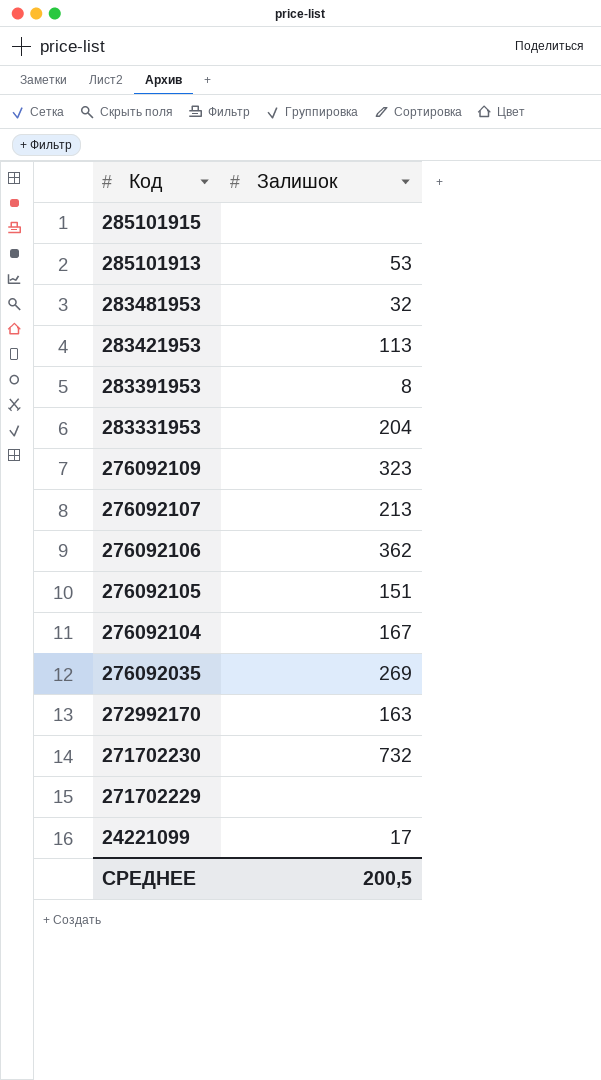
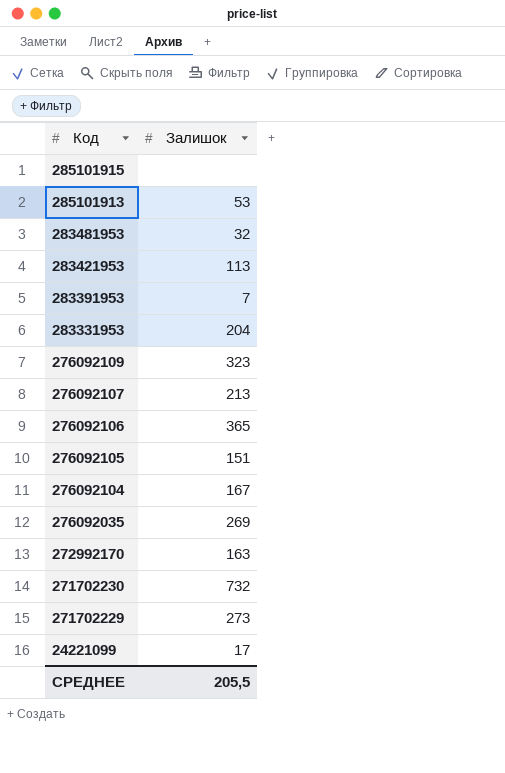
283391953 | Залишок: 8 -> 7
276092106 | Залишок: 362 -> 365
271702229 | Залишок: none -> 273
СРЕДНЕЕ | Залишок: 200,5 -> 205,5

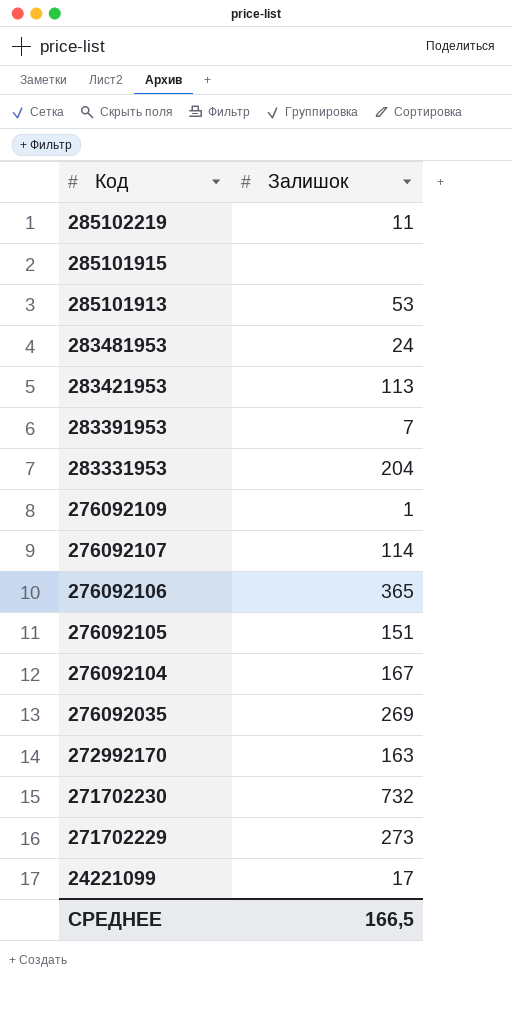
row 285102219: none -> 11
283481953 | Залишок: 32 -> 24
276092109 | Залишок: 323 -> 1
276092107 | Залишок: 213 -> 114
СРЕДНЕЕ | Залишок: 205,5 -> 166,5

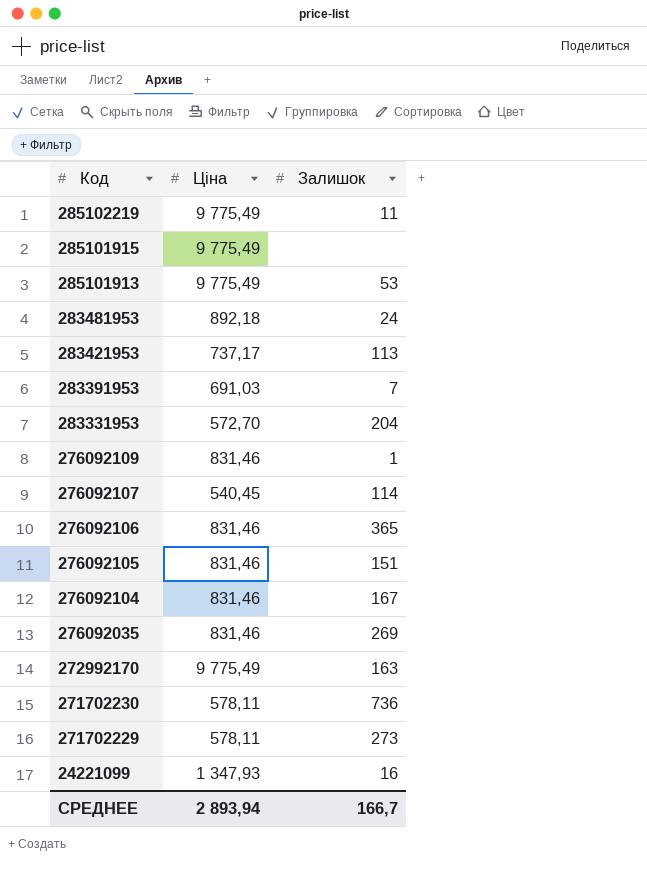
column Ціна | position: none -> 2
271702230 | Залишок: 732 -> 736
24221099 | Залишок: 17 -> 16
СРЕДНЕЕ | Залишок: 166,5 -> 166,7

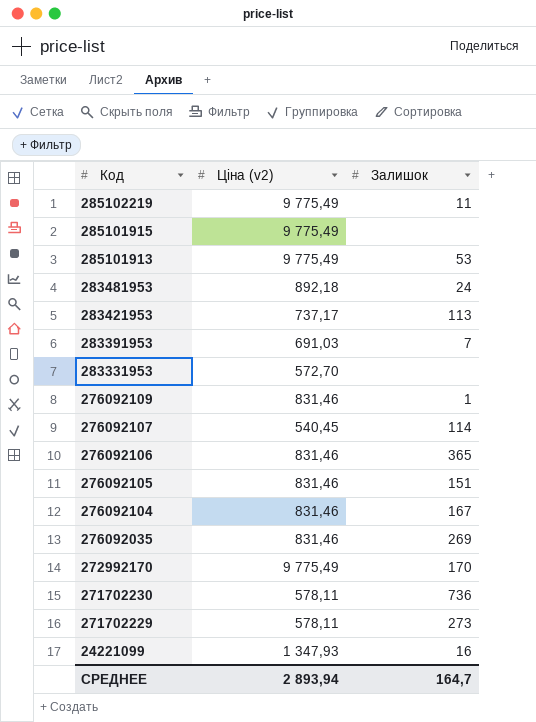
column name: Ціна -> Ціна (v2)
283331953 | Залишок: 204 -> none
272992170 | Залишок: 163 -> 170
СРЕДНЕЕ | Залишок: 166,7 -> 164,7

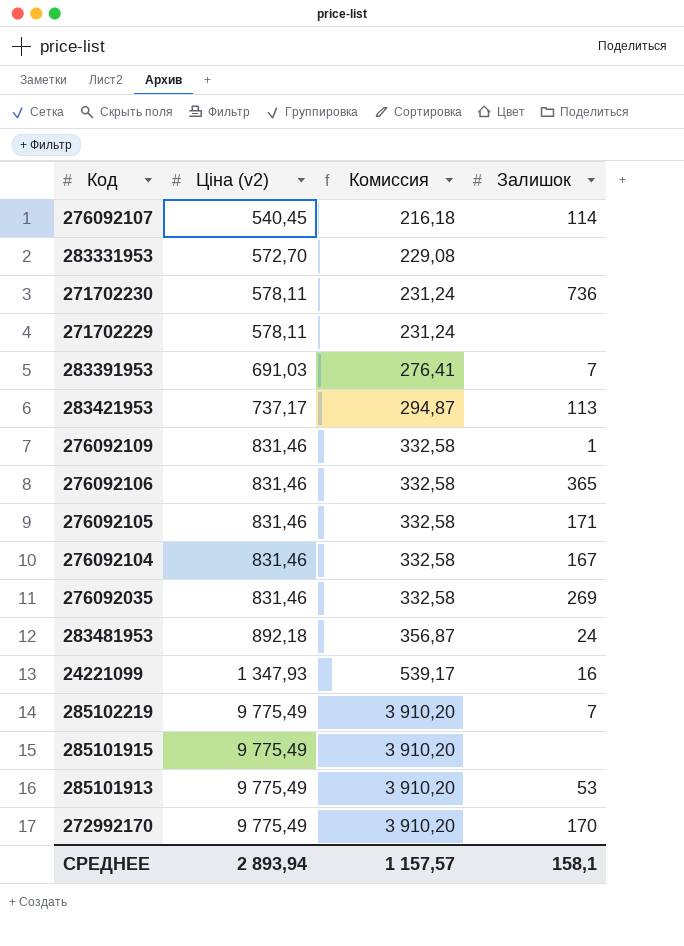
row order: Код descending -> Ціна (v2) ascending
column Комиссия | formula: none -> [Ціна (v2)] * 0,4
271702229 | Залишок: 273 -> none
276092105 | Залишок: 151 -> 171
285102219 | Залишок: 11 -> 7
СРЕДНЕЕ | Залишок: 164,7 -> 158,1

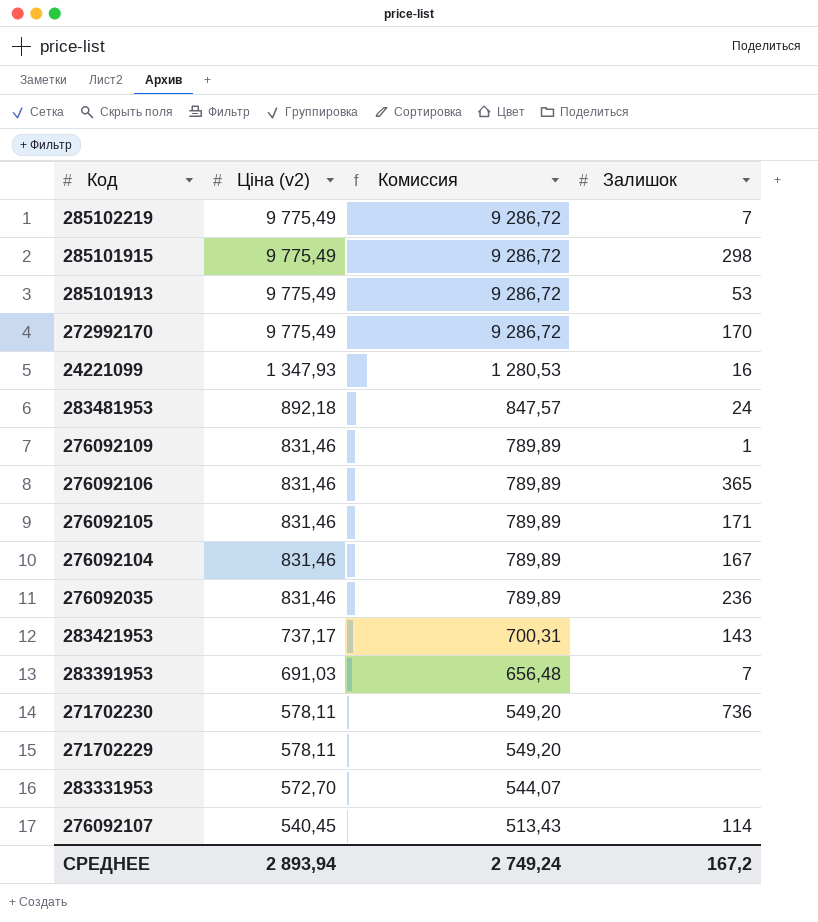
row order: Ціна (v2) ascending -> Ціна (v2) descending
column Комиссия | formula: [Ціна (v2)] * 0,4 -> [Ціна (v2)] * 0,95
285101915 | Залишок: none -> 298
276092035 | Залишок: 269 -> 236
283421953 | Залишок: 113 -> 143
СРЕДНЕЕ | Комиссия: 1 157,57 -> 2 749,24
СРЕДНЕЕ | Залишок: 158,1 -> 167,2

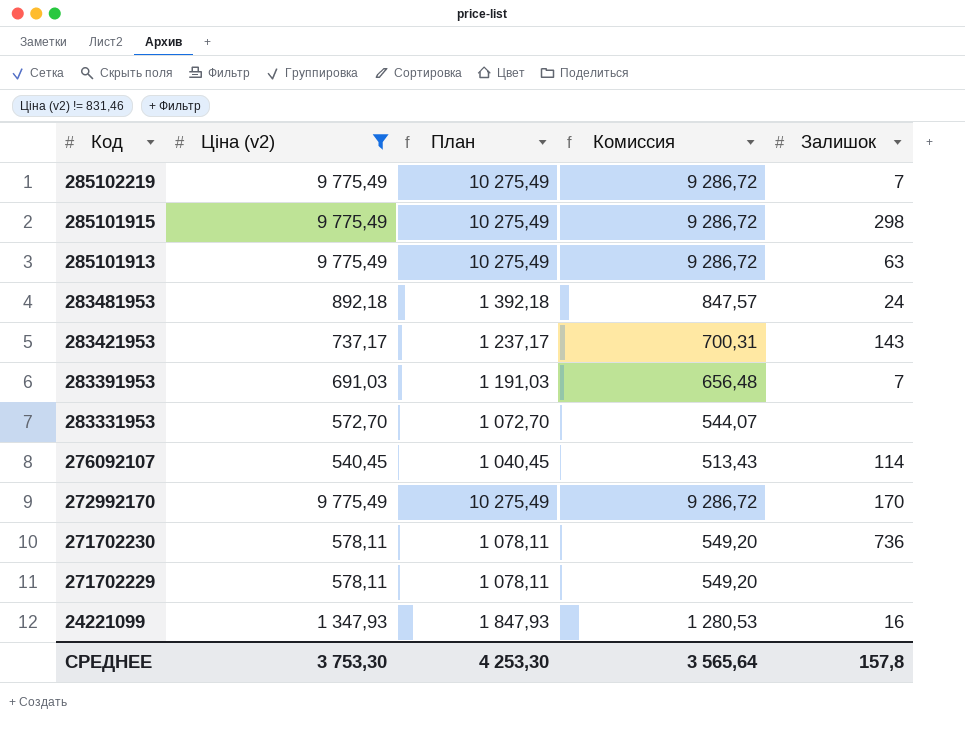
filter: none -> Ціна (v2) != 831,46
row order: Ціна (v2) descending -> Код descending
column План | formula: none -> [Ціна (v2)] + 500
285101913 | Залишок: 53 -> 63
СРЕДНЕЕ | Ціна (v2): 2 893,94 -> 3 753,30
СРЕДНЕЕ | Комиссия: 2 749,24 -> 3 565,64
СРЕДНЕЕ | Залишок: 167,2 -> 157,8

